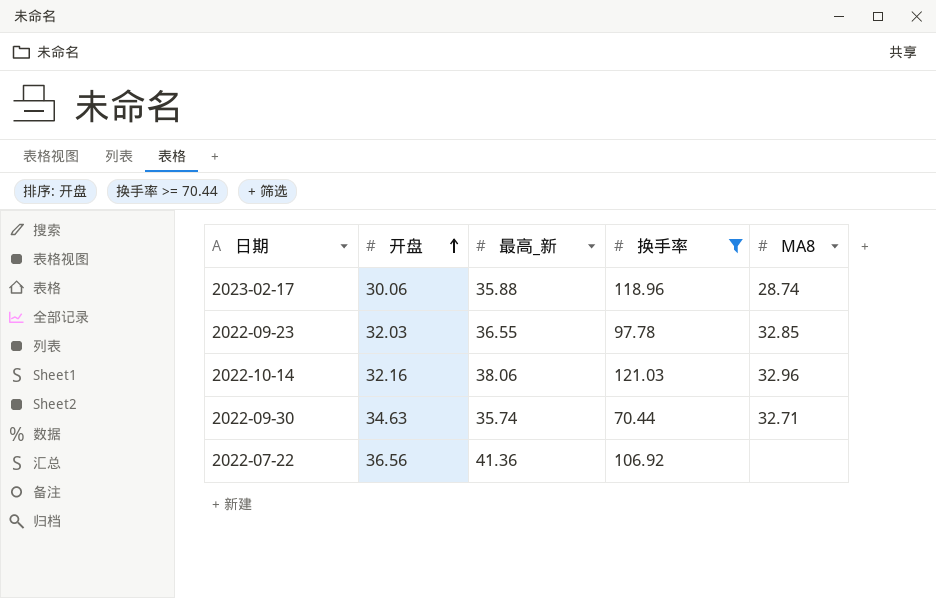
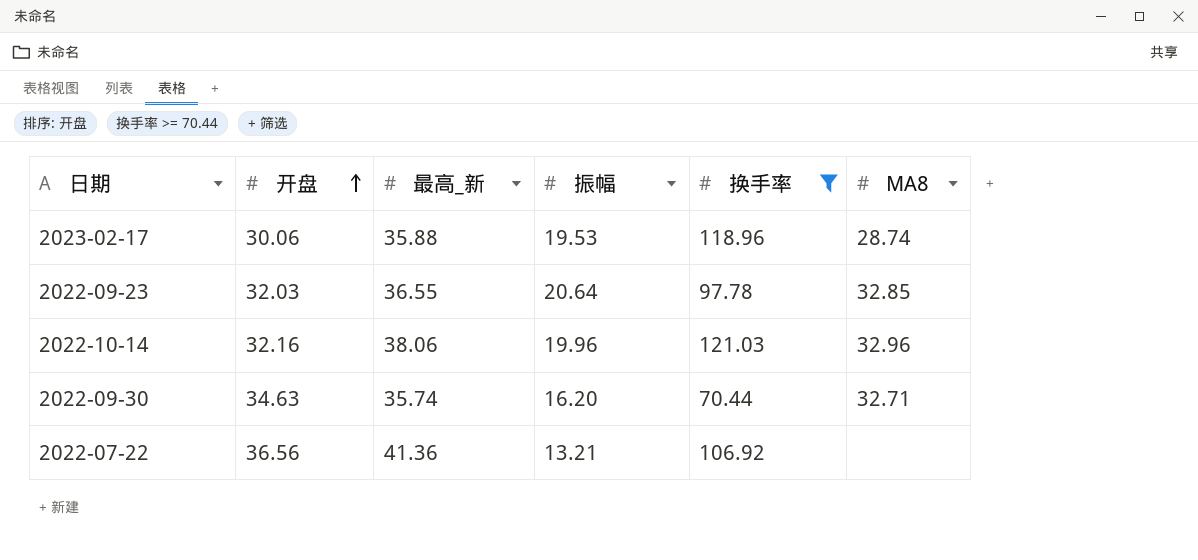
column 振幅 | position: none -> 4

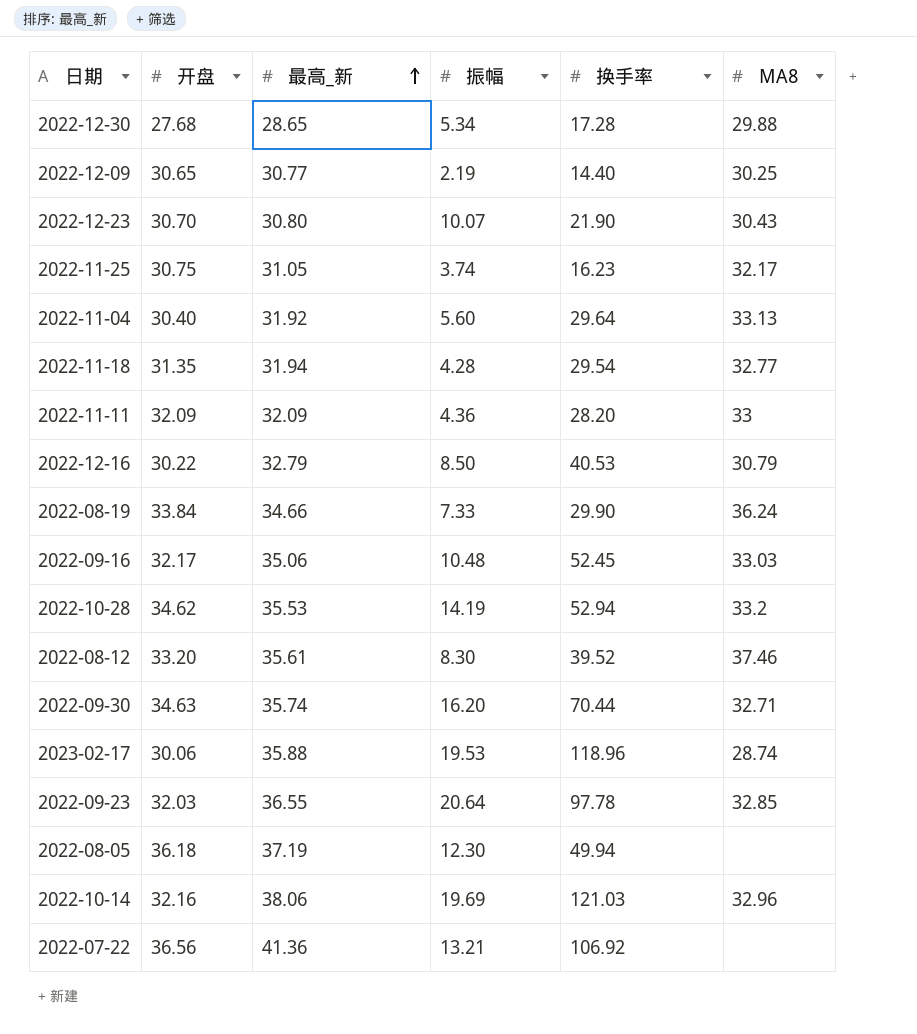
filter: 换手率 >= 70.44 -> none
row order: 开盘 ascending -> 最高_新 ascending
2022-10-14 | 振幅: 19.96 -> 19.69

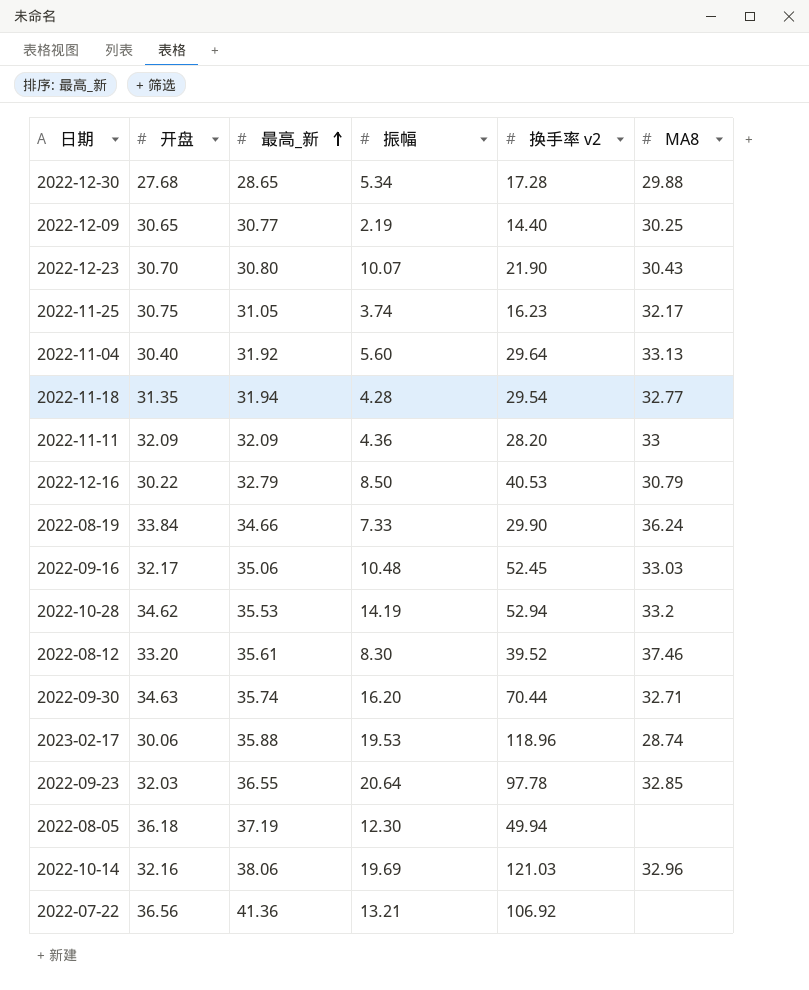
column name: 换手率 -> 换手率 v2

